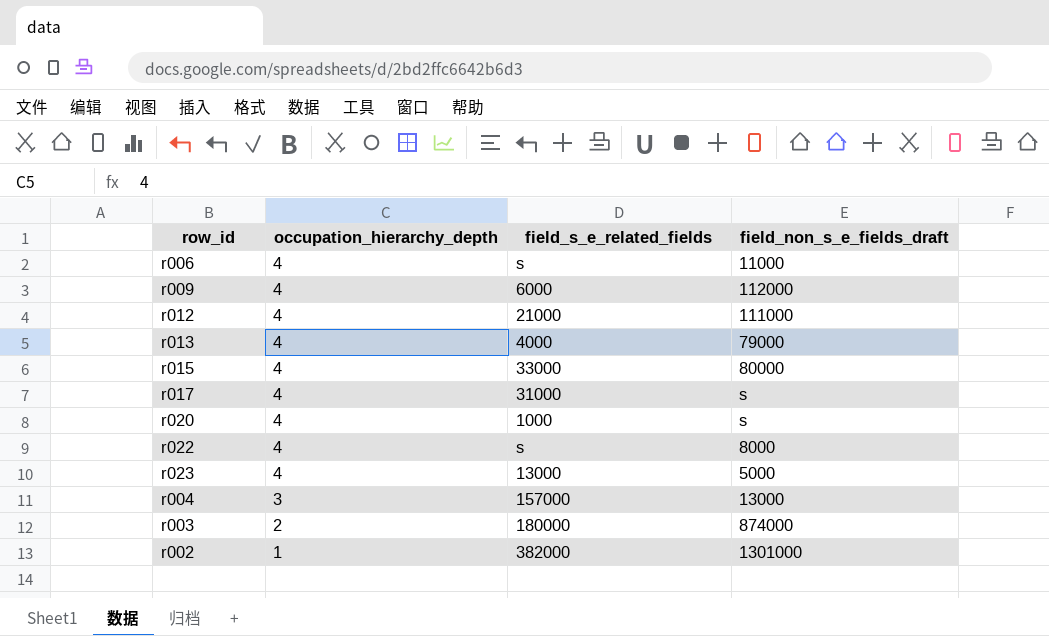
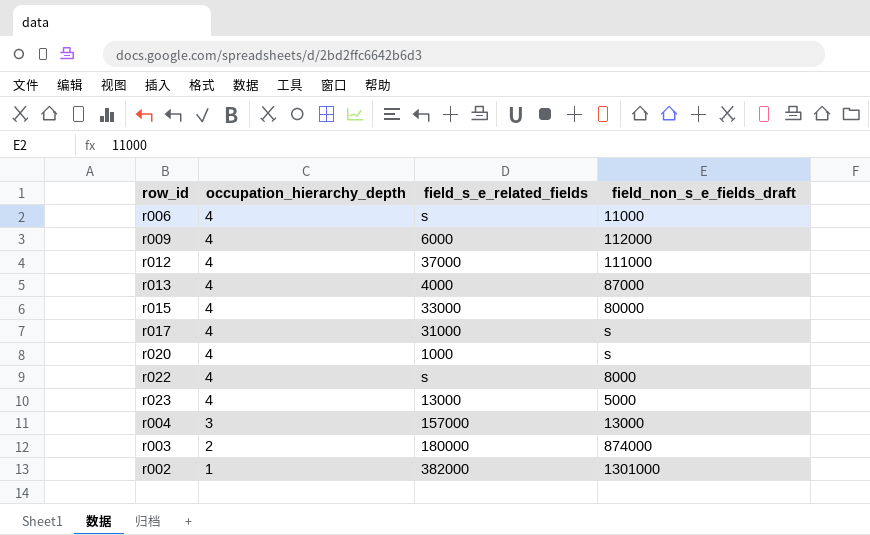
r012 | field_s_e_related_fields: 21000 -> 37000
r013 | field_non_s_e_fields_draft: 79000 -> 87000

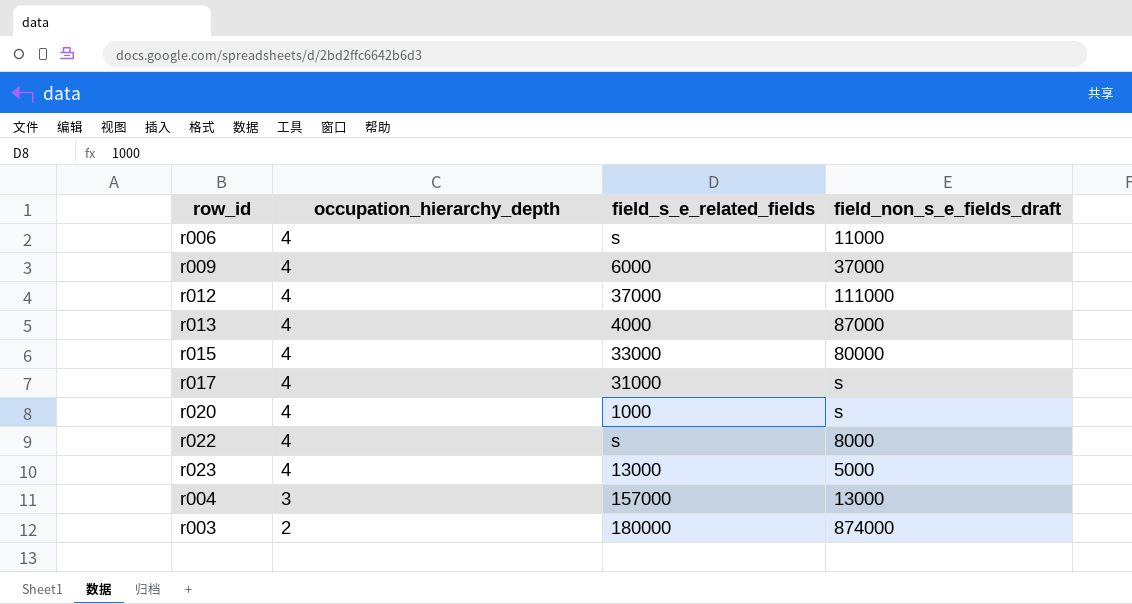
row r002: 1 | 382000 | 1301000 -> none
r009 | field_non_s_e_fields_draft: 112000 -> 37000

